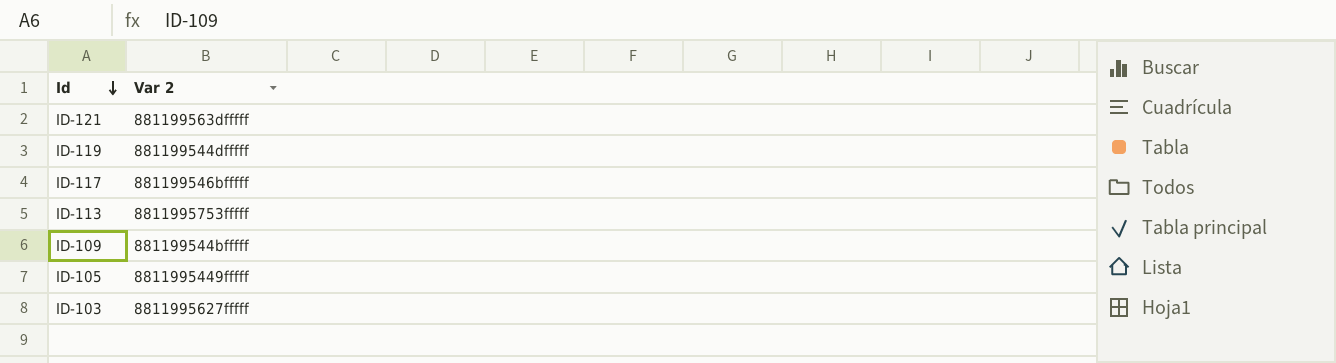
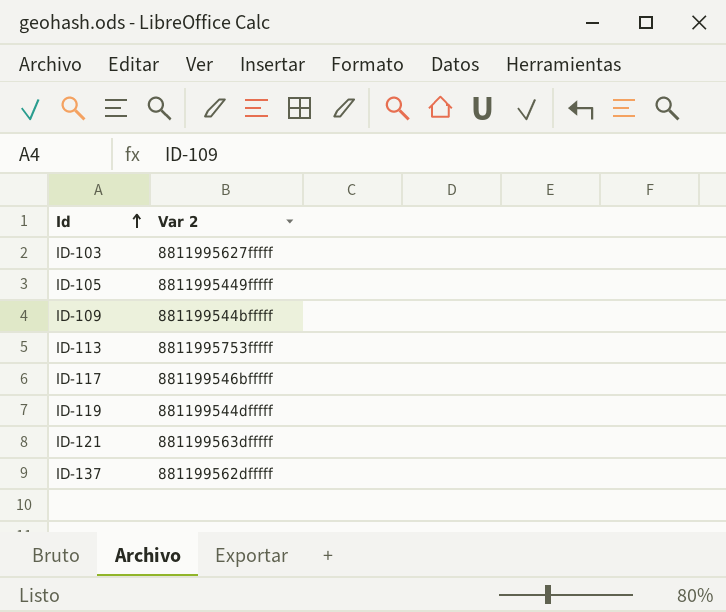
row order: Id descending -> Id ascending
row ID-137: none -> 881199562dfffff

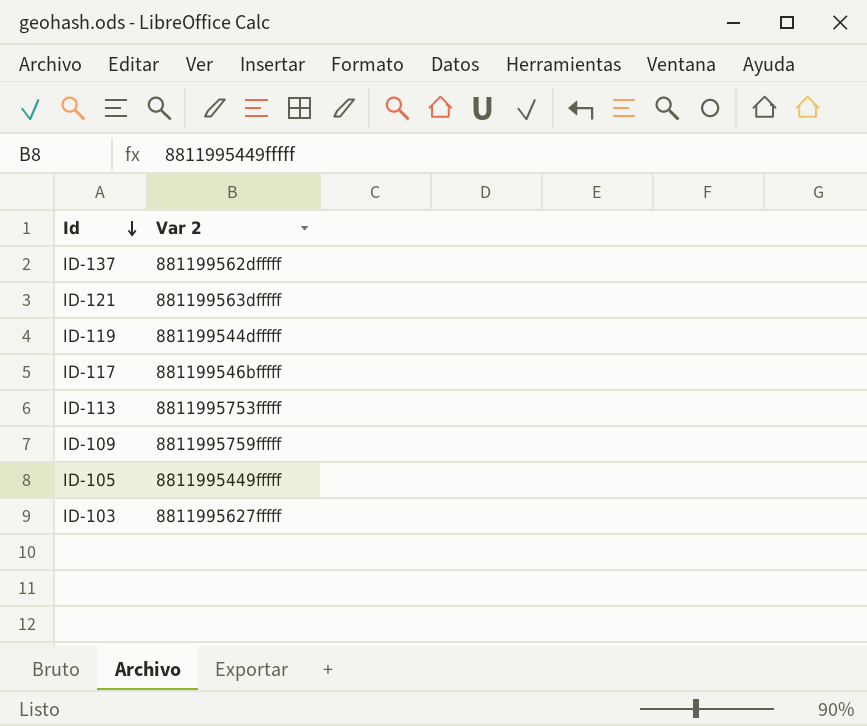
row order: Id ascending -> Id descending
ID-109 | Var 2: 881199544bfffff -> 8811995759fffff

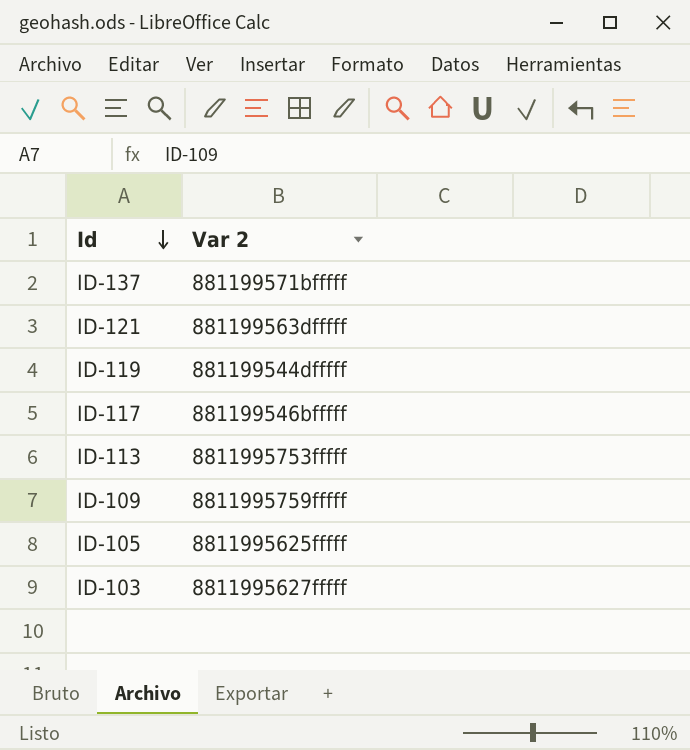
ID-137 | Var 2: 881199562dfffff -> 881199571bfffff
ID-105 | Var 2: 8811995449fffff -> 8811995625fffff

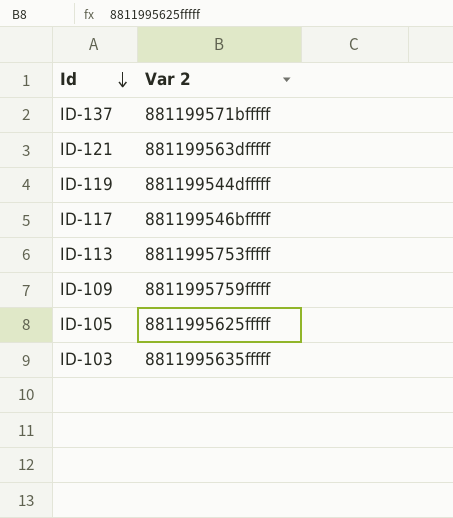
ID-103 | Var 2: 8811995627fffff -> 8811995635fffff

